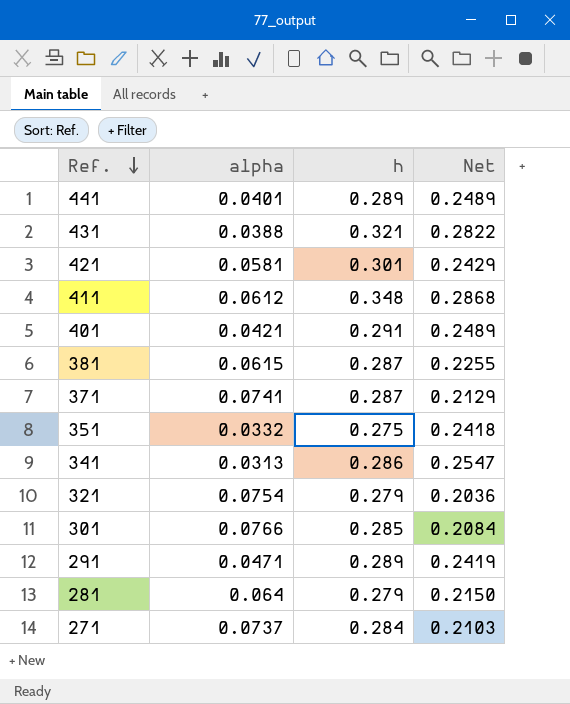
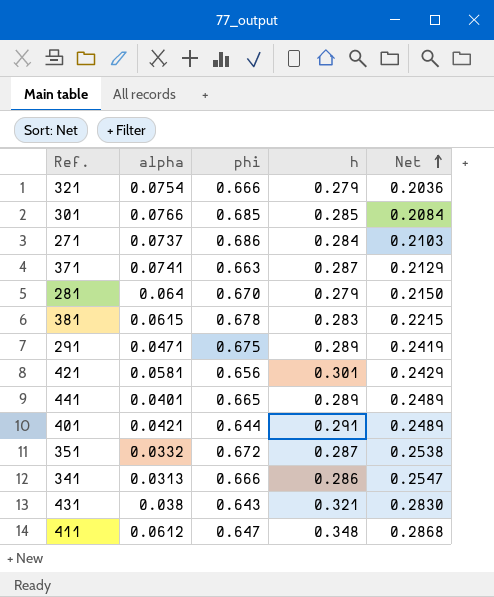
row order: Ref. descending -> Net ascending
column phi | position: none -> 3
381 | h: 0.287 -> 0.283
381 | Net: 0.2255 -> 0.2215
351 | h: 0.275 -> 0.287
351 | Net: 0.2418 -> 0.2538
431 | alpha: 0.0388 -> 0.038
431 | Net: 0.2822 -> 0.2830

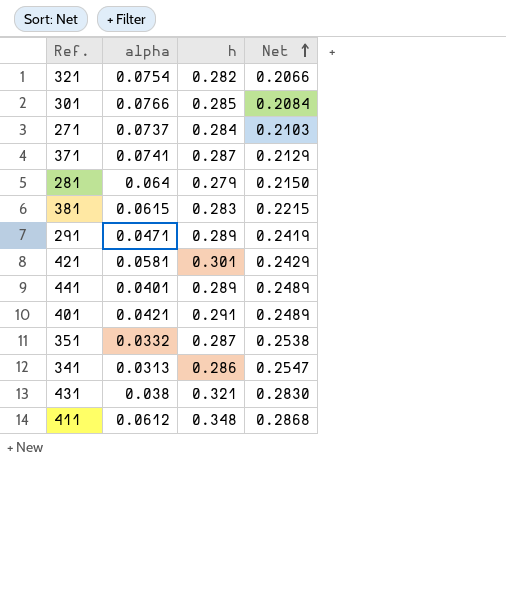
column phi | position: 3 -> none
321 | h: 0.279 -> 0.282
321 | Net: 0.2036 -> 0.2066

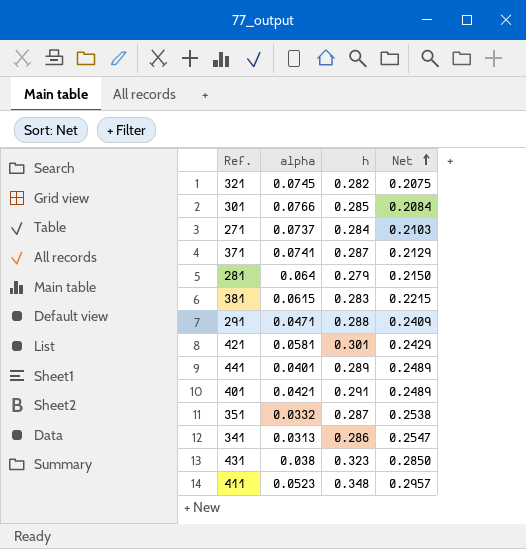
321 | alpha: 0.0754 -> 0.0745
321 | Net: 0.2066 -> 0.2075
291 | h: 0.289 -> 0.288
291 | Net: 0.2419 -> 0.2409
431 | h: 0.321 -> 0.323
431 | Net: 0.2830 -> 0.2850
411 | alpha: 0.0612 -> 0.0523
411 | Net: 0.2868 -> 0.2957

